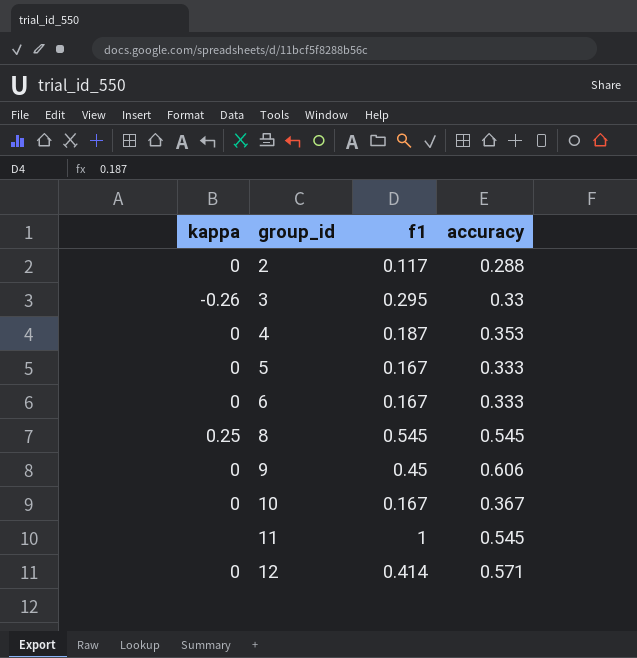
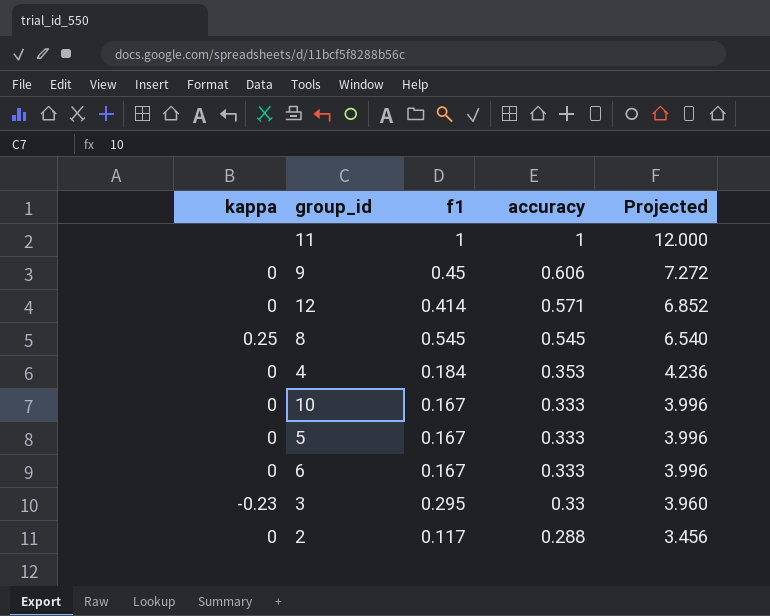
row order: group_id ascending -> accuracy descending
column Projected | formula: none -> [accuracy] * 12
11 | accuracy: 0.545 -> 1
4 | f1: 0.187 -> 0.184
10 | accuracy: 0.367 -> 0.333
3 | kappa: -0.26 -> -0.23

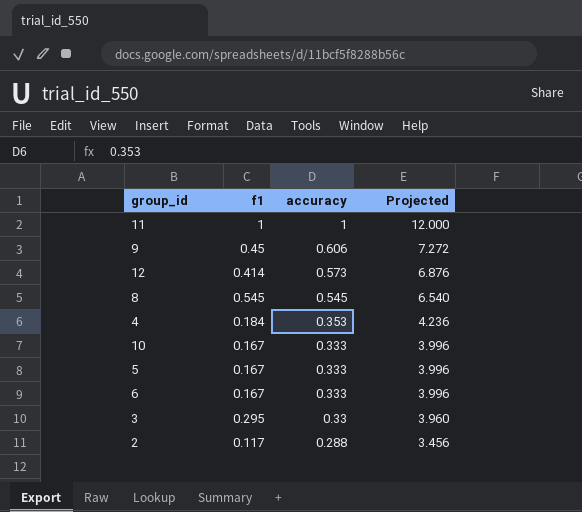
column kappa | position: 1 -> none
12 | accuracy: 0.571 -> 0.573
12 | Projected: 6.852 -> 6.876

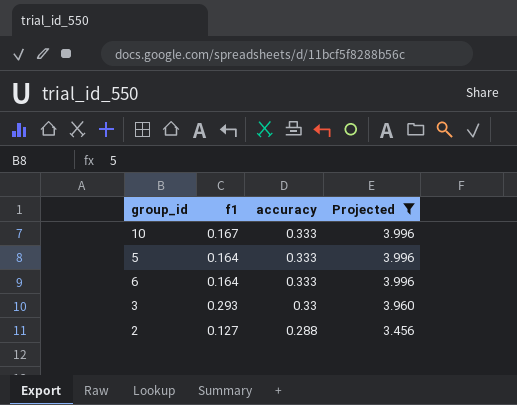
filter: none -> Projected <= 3.996
5 | f1: 0.167 -> 0.164
6 | f1: 0.167 -> 0.164
3 | f1: 0.295 -> 0.293
2 | f1: 0.117 -> 0.127

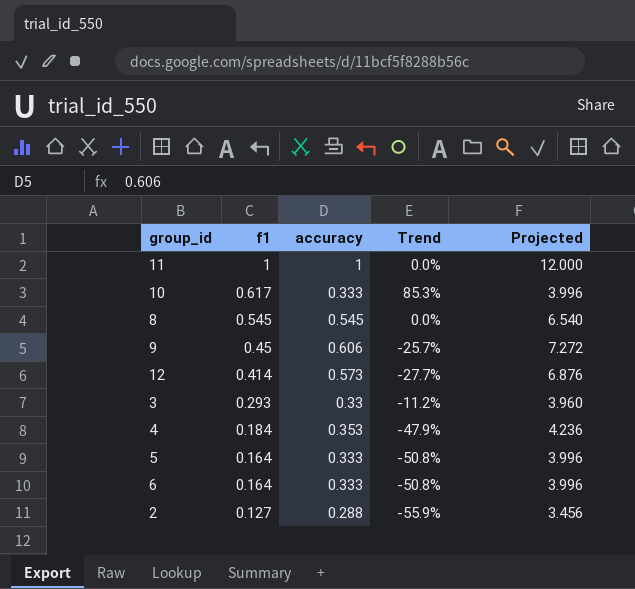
filter: Projected <= 3.996 -> none
row order: accuracy descending -> f1 descending
column Trend | formula: none -> ([f1] - [accuracy]) / [accuracy]
10 | f1: 0.167 -> 0.617

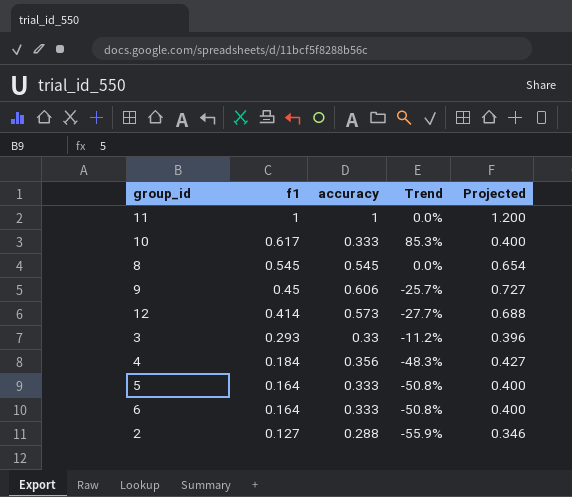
column Projected | formula: [accuracy] * 12 -> [accuracy] * 1.2
4 | accuracy: 0.353 -> 0.356
4 | Trend: -47.9% -> -48.3%

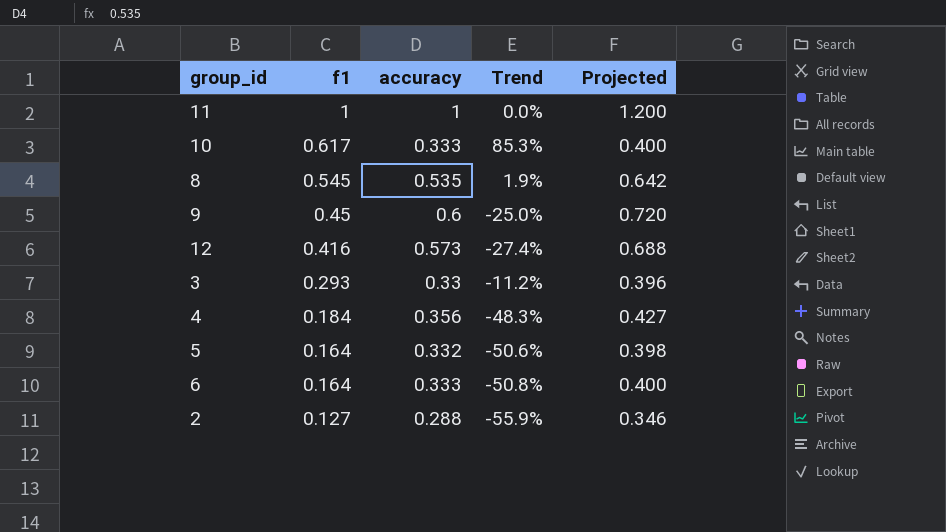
8 | accuracy: 0.545 -> 0.535
8 | Trend: 0.0% -> 1.9%
8 | Projected: 0.654 -> 0.642
9 | accuracy: 0.606 -> 0.6
9 | Trend: -25.7% -> -25.0%
9 | Projected: 0.727 -> 0.720
12 | f1: 0.414 -> 0.416
12 | Trend: -27.7% -> -27.4%
5 | accuracy: 0.333 -> 0.332
5 | Trend: -50.8% -> -50.6%
5 | Projected: 0.400 -> 0.398

